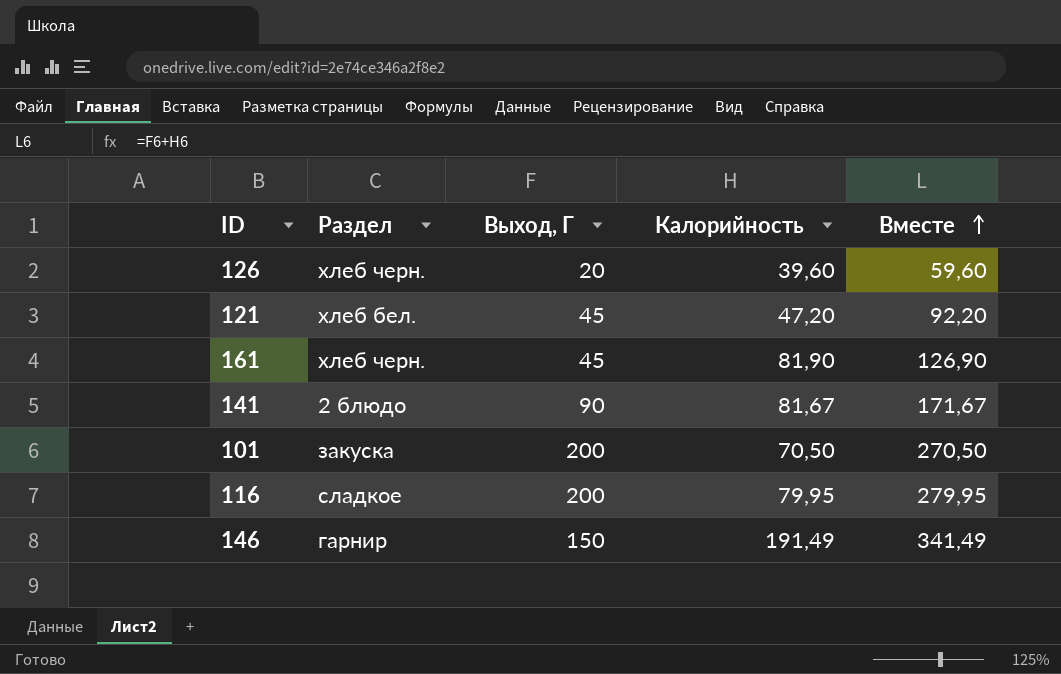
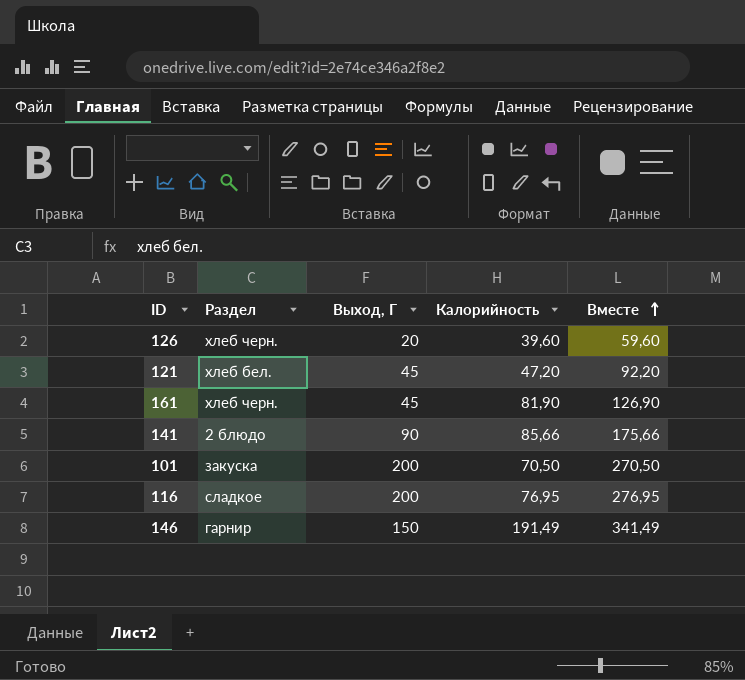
141 | Калорийность: 81,67 -> 85,66
141 | Вместе: 171,67 -> 175,66
116 | Калорийность: 79,95 -> 76,95
116 | Вместе: 279,95 -> 276,95

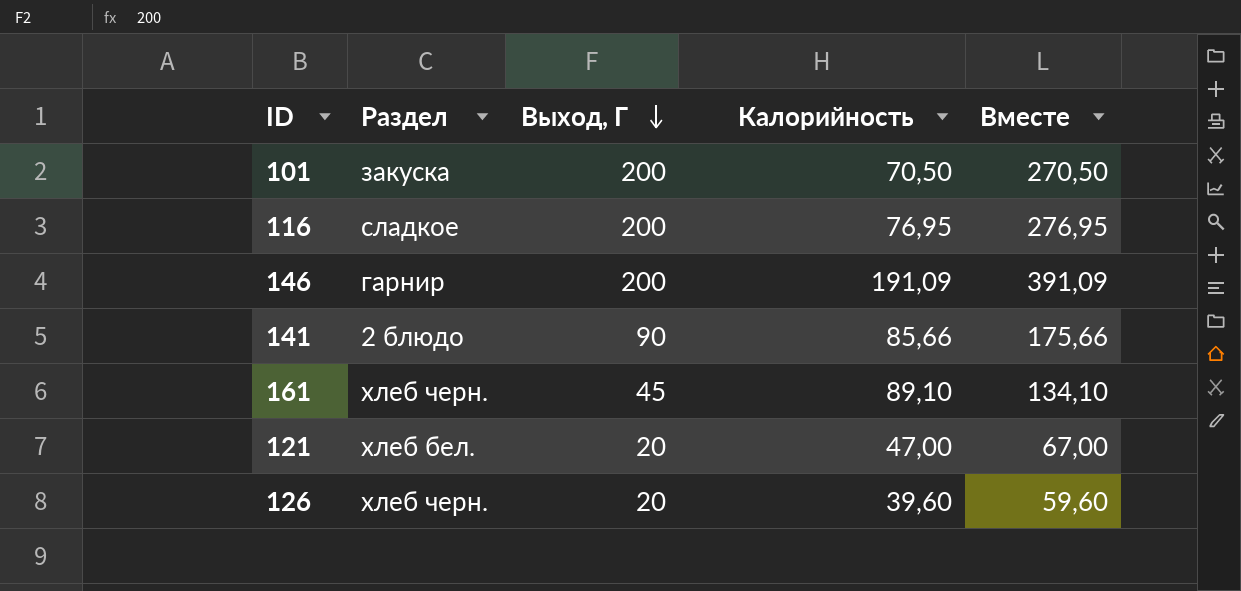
row order: Вместе ascending -> Выход, Г descending
146 | Выход, Г: 150 -> 200
146 | Калорийность: 191,49 -> 191,09
146 | Вместе: 341,49 -> 391,09
161 | Калорийность: 81,90 -> 89,10
161 | Вместе: 126,90 -> 134,10
121 | Выход, Г: 45 -> 20
121 | Калорийность: 47,20 -> 47,00
121 | Вместе: 92,20 -> 67,00

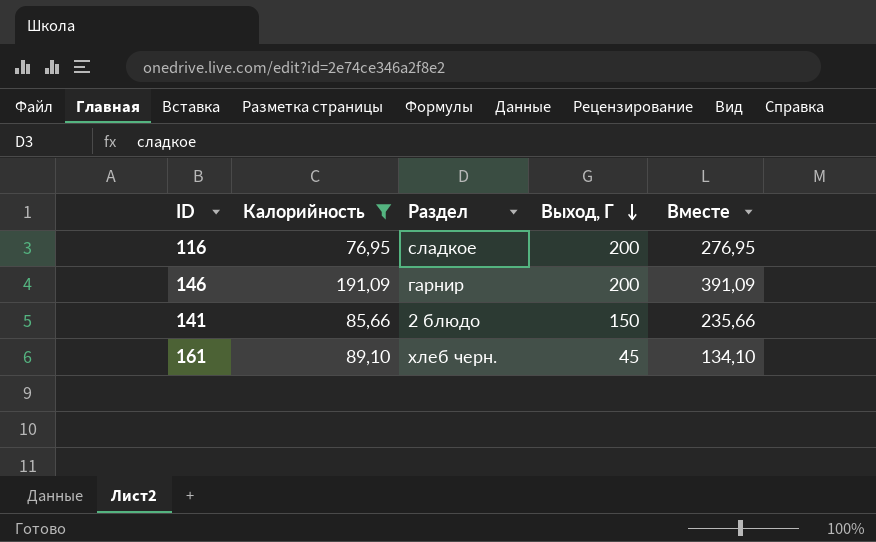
filter: none -> Калорийность >= 76,95
column Калорийность | position: 4 -> 2
141 | Выход, Г: 90 -> 150
141 | Вместе: 175,66 -> 235,66

